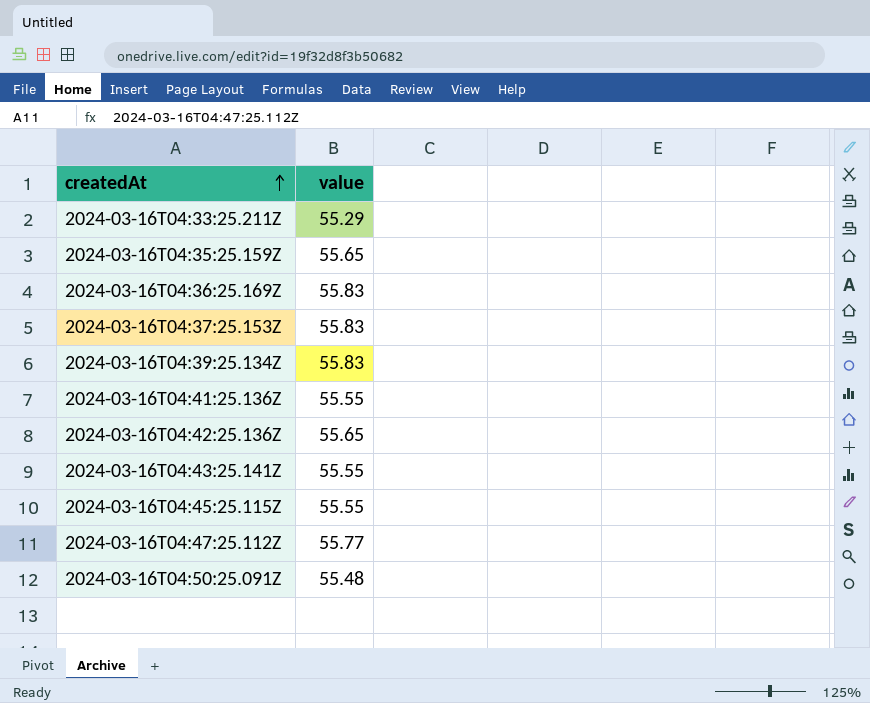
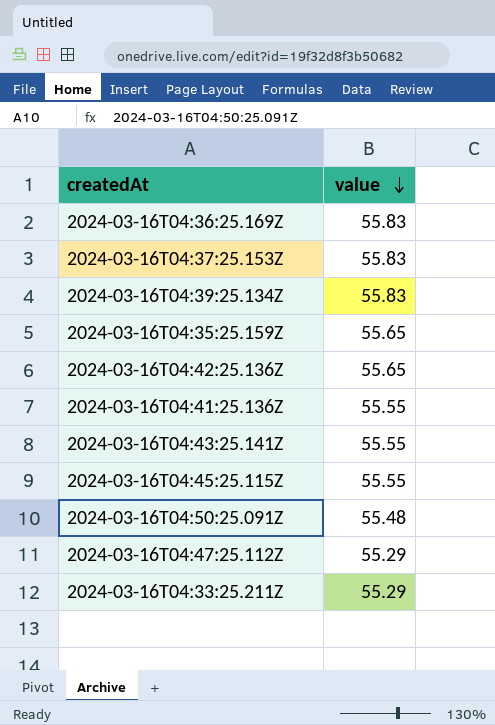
row order: createdAt ascending -> value descending
2024-03-16T04:47:25.112Z | value: 55.77 -> 55.29

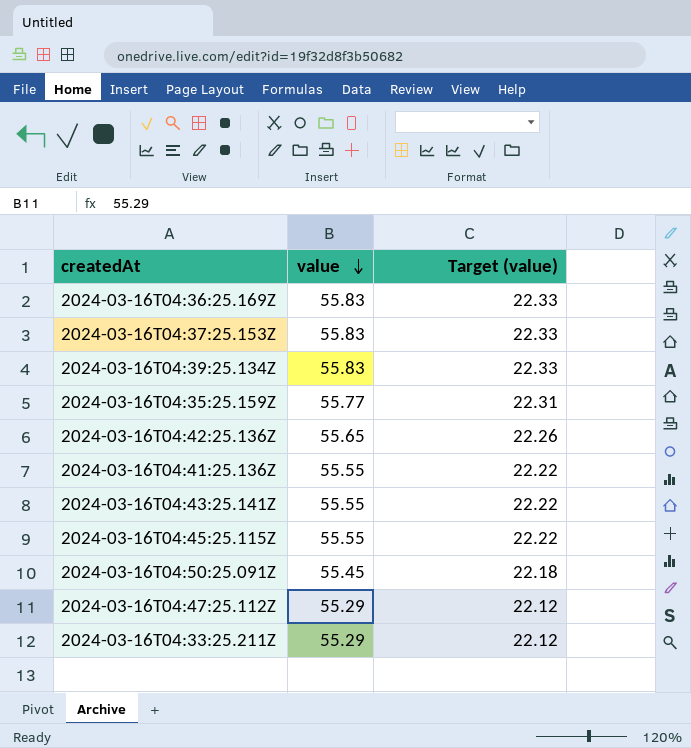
column Target (value) | formula: none -> [value] * 0.4
2024-03-16T04:35:25.159Z | value: 55.65 -> 55.77
2024-03-16T04:50:25.091Z | value: 55.48 -> 55.45

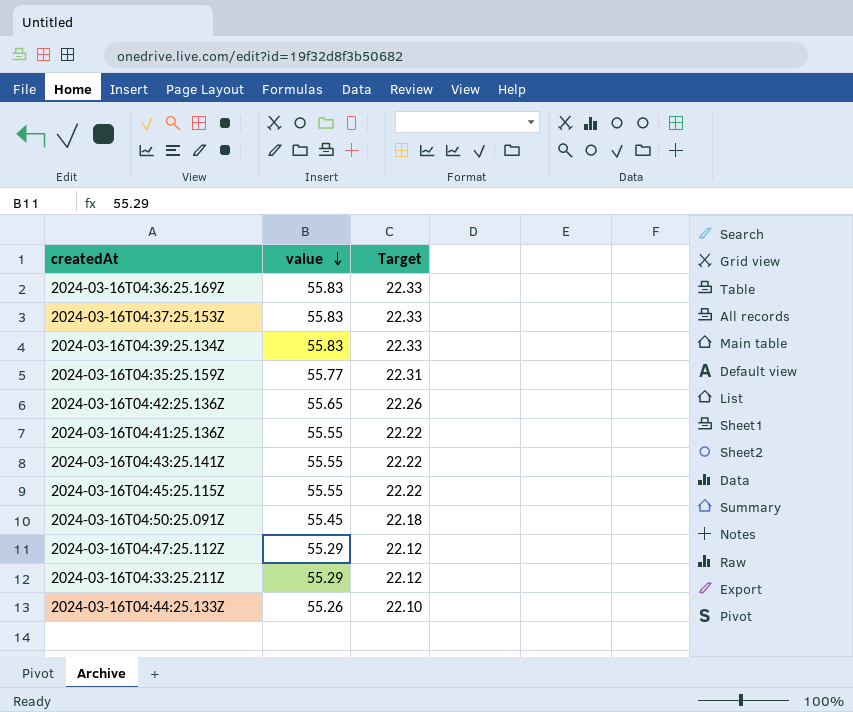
column name: Target (value) -> Target
row 2024-03-16T04:44:25.133Z: none -> 55.26 | 22.10

